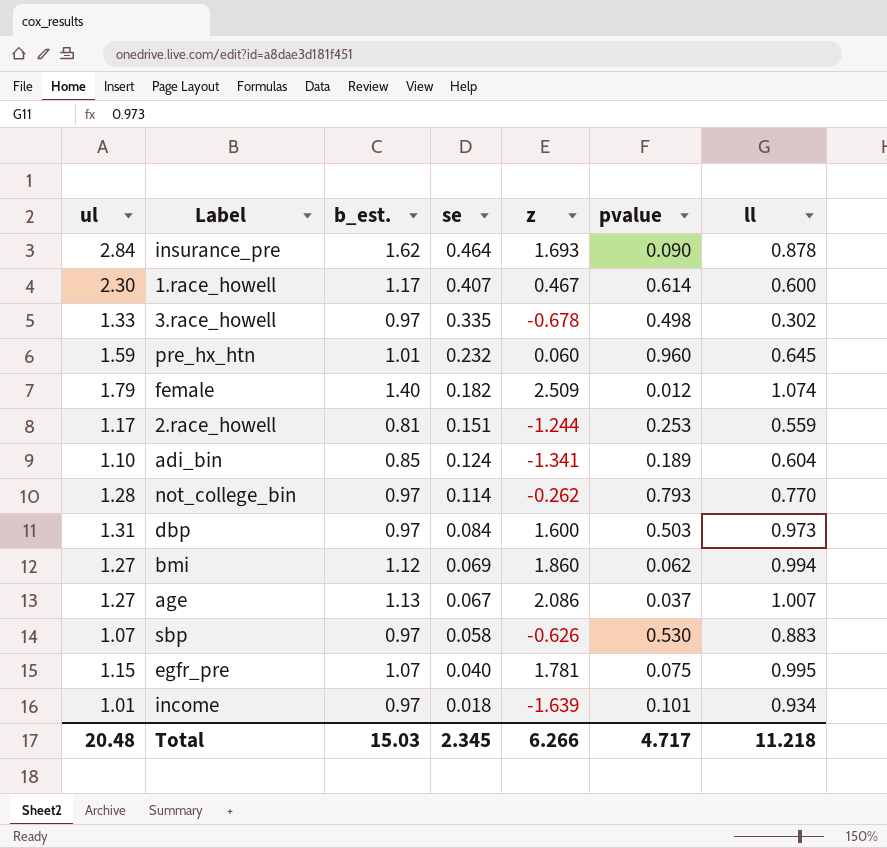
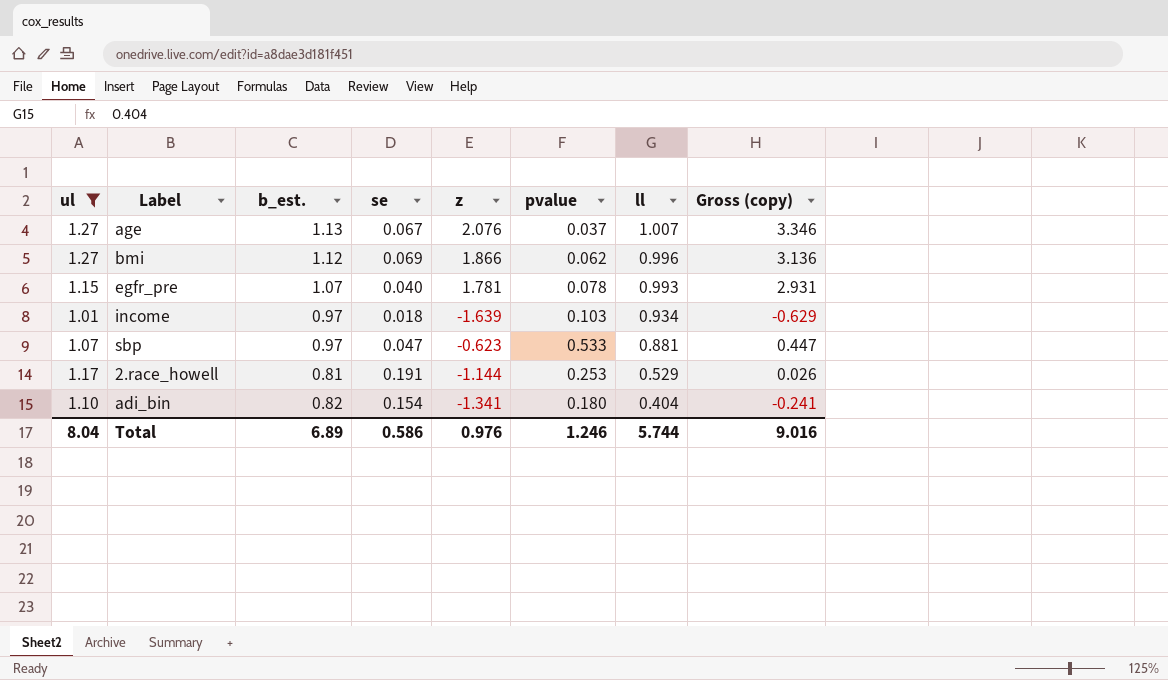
filter: none -> ul <= 1.27
row order: se descending -> ll descending
column Gross (copy) | formula: none -> [ul] + [z]
age | z: 2.086 -> 2.076
bmi | z: 1.860 -> 1.866
bmi | ll: 0.994 -> 0.996
egfr_pre | pvalue: 0.075 -> 0.078
egfr_pre | ll: 0.995 -> 0.993
income | pvalue: 0.101 -> 0.103
sbp | se: 0.058 -> 0.047
sbp | z: -0.626 -> -0.623
sbp | pvalue: 0.530 -> 0.533
sbp | ll: 0.883 -> 0.881
2.race_howell | se: 0.151 -> 0.191
2.race_howell | z: -1.244 -> -1.144
2.race_howell | ll: 0.559 -> 0.529
adi_bin | b_est.: 0.85 -> 0.82
adi_bin | se: 0.124 -> 0.154
adi_bin | pvalue: 0.189 -> 0.180
adi_bin | ll: 0.604 -> 0.404
Total | ul: 20.48 -> 8.04
Total | b_est.: 15.03 -> 6.89
Total | se: 2.345 -> 0.586
Total | z: 6.266 -> 0.976
Total | pvalue: 4.717 -> 1.246
Total | ll: 11.218 -> 5.744

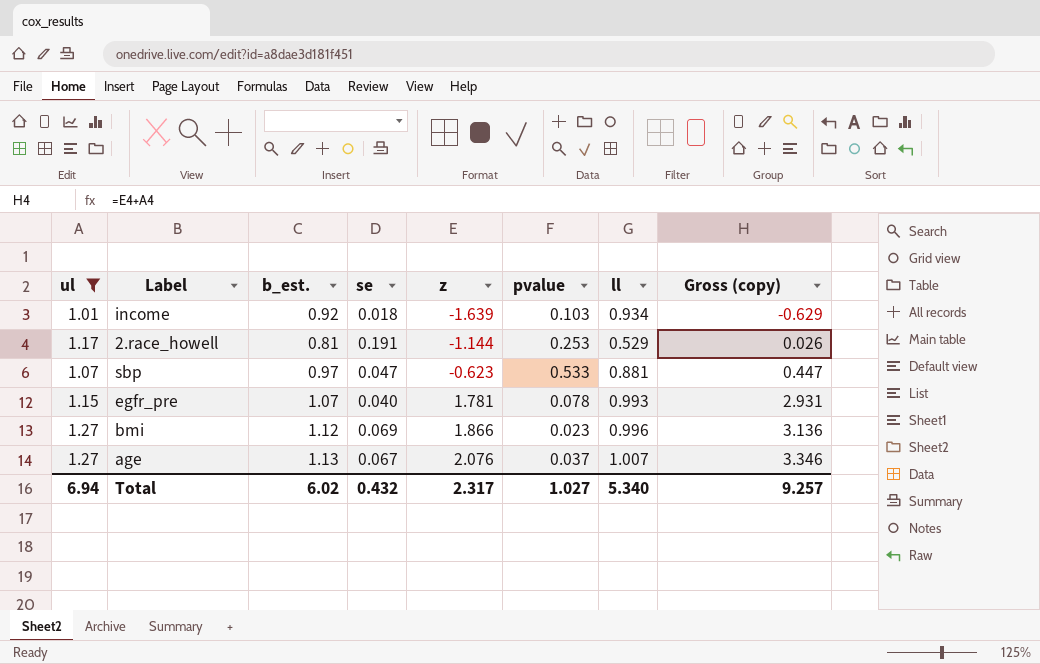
row order: ll descending -> z ascending
row adi_bin: 1.10 | 0.82 | 0.154 | -1.341 | 0.180 | 0.404 | -0.241 -> none
income | b_est.: 0.97 -> 0.92
bmi | pvalue: 0.062 -> 0.023
Total | ul: 8.04 -> 6.94
Total | b_est.: 6.89 -> 6.02
Total | se: 0.586 -> 0.432
Total | z: 0.976 -> 2.317
Total | pvalue: 1.246 -> 1.027
Total | ll: 5.744 -> 5.340
Total | Gross (copy): 9.016 -> 9.257

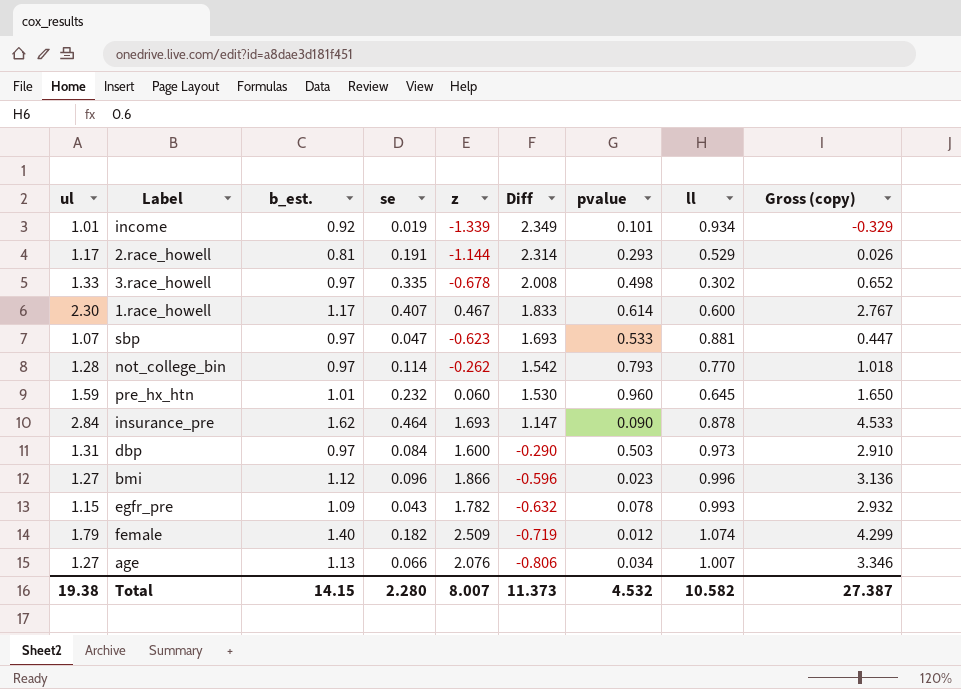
filter: ul <= 1.27 -> none
row order: z ascending -> Diff descending
column Diff | formula: none -> [ul] - [z]
income | se: 0.018 -> 0.019
income | z: -1.639 -> -1.339
income | pvalue: 0.103 -> 0.101
income | Gross (copy): -0.629 -> -0.329
2.race_howell | pvalue: 0.253 -> 0.293
bmi | se: 0.069 -> 0.096
egfr_pre | b_est.: 1.07 -> 1.09
egfr_pre | se: 0.040 -> 0.043
egfr_pre | z: 1.781 -> 1.782
egfr_pre | Gross (copy): 2.931 -> 2.932
age | se: 0.067 -> 0.066
age | pvalue: 0.037 -> 0.034
Total | ul: 6.94 -> 19.38
Total | b_est.: 6.02 -> 14.15
Total | se: 0.432 -> 2.280
Total | z: 2.317 -> 8.007
Total | pvalue: 1.027 -> 4.532
Total | ll: 5.340 -> 10.582
Total | Gross (copy): 9.257 -> 27.387

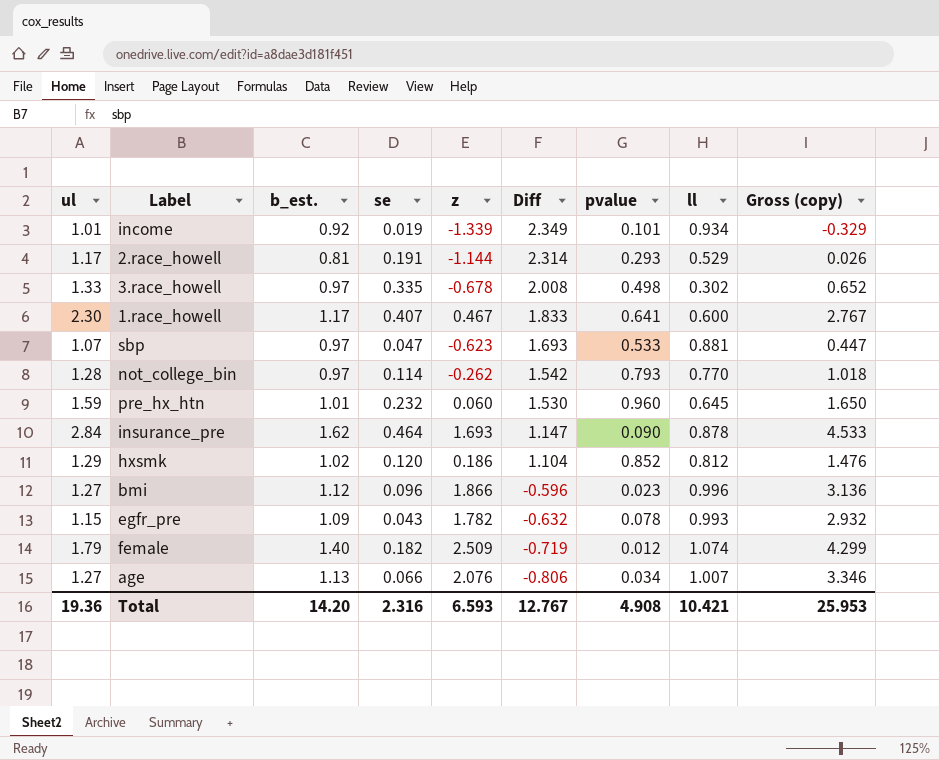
row dbp: 1.31 | 0.97 | 0.084 | 1.600 | -0.290 | 0.503 | 0.973 | 2.910 -> none
1.race_howell | pvalue: 0.614 -> 0.641
row hxsmk: none -> 1.29 | 1.02 | 0.120 | 0.186 | 1.104 | 0.852 | 0.812 | 1.476
Total | ul: 19.38 -> 19.36
Total | b_est.: 14.15 -> 14.20
Total | se: 2.280 -> 2.316
Total | z: 8.007 -> 6.593
Total | Diff: 11.373 -> 12.767
Total | pvalue: 4.532 -> 4.908
Total | ll: 10.582 -> 10.421
Total | Gross (copy): 27.387 -> 25.953

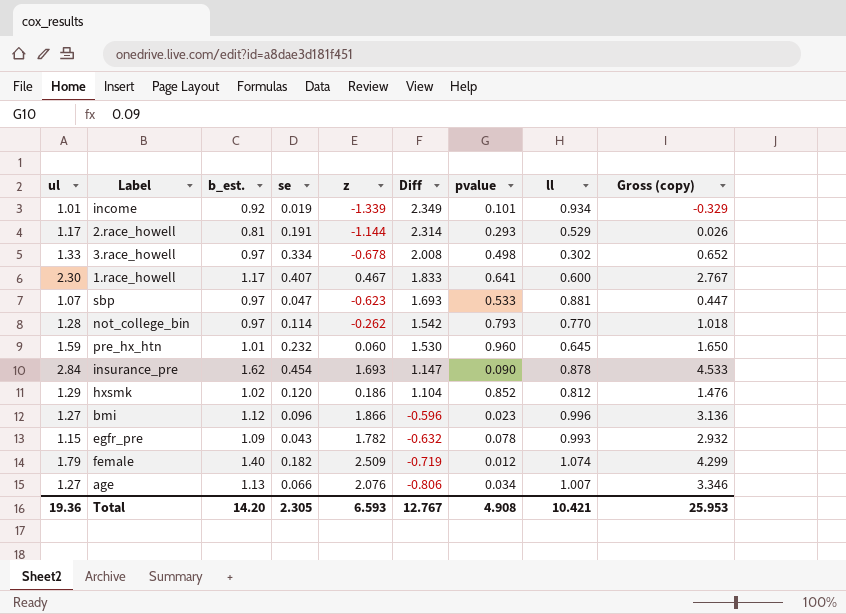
3.race_howell | se: 0.335 -> 0.334
insurance_pre | se: 0.464 -> 0.454
Total | se: 2.316 -> 2.305

